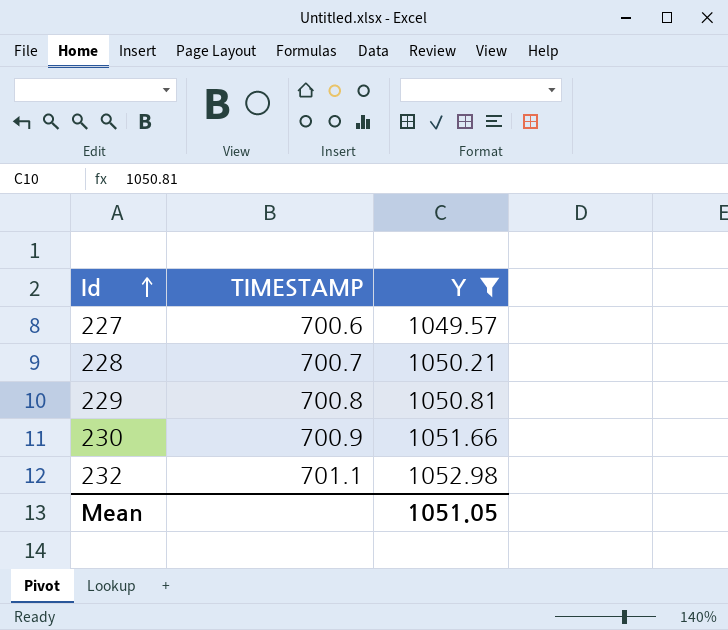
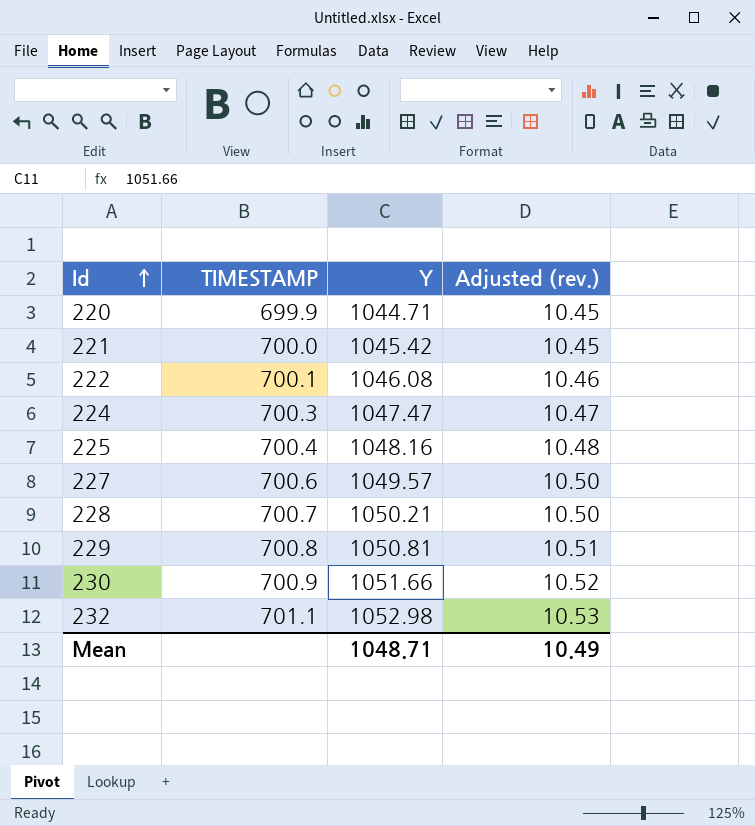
filter: Y >= 1049.57 -> none
column Adjusted (rev.) | formula: none -> [Y] * 0.01
Mean | Y: 1051.05 -> 1048.71

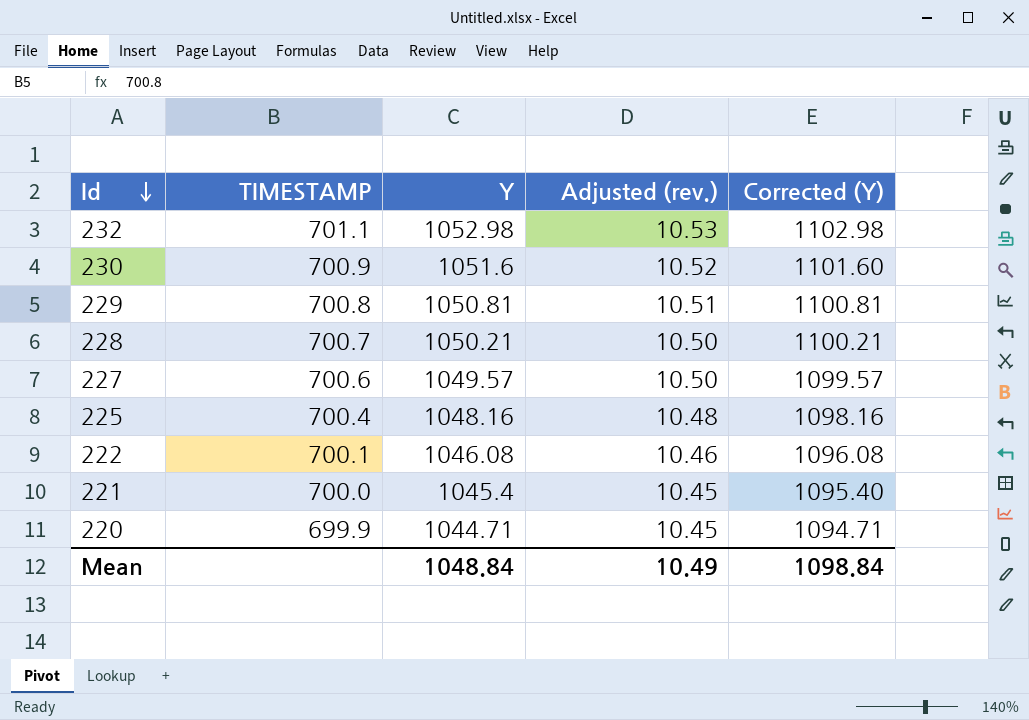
row order: Id ascending -> Id descending
column Corrected (Y) | formula: none -> [Y] + 50
row 224: 700.3 | 1047.47 | 10.47 -> none
230 | Y: 1051.66 -> 1051.6
221 | Y: 1045.42 -> 1045.4
Mean | Y: 1048.71 -> 1048.84

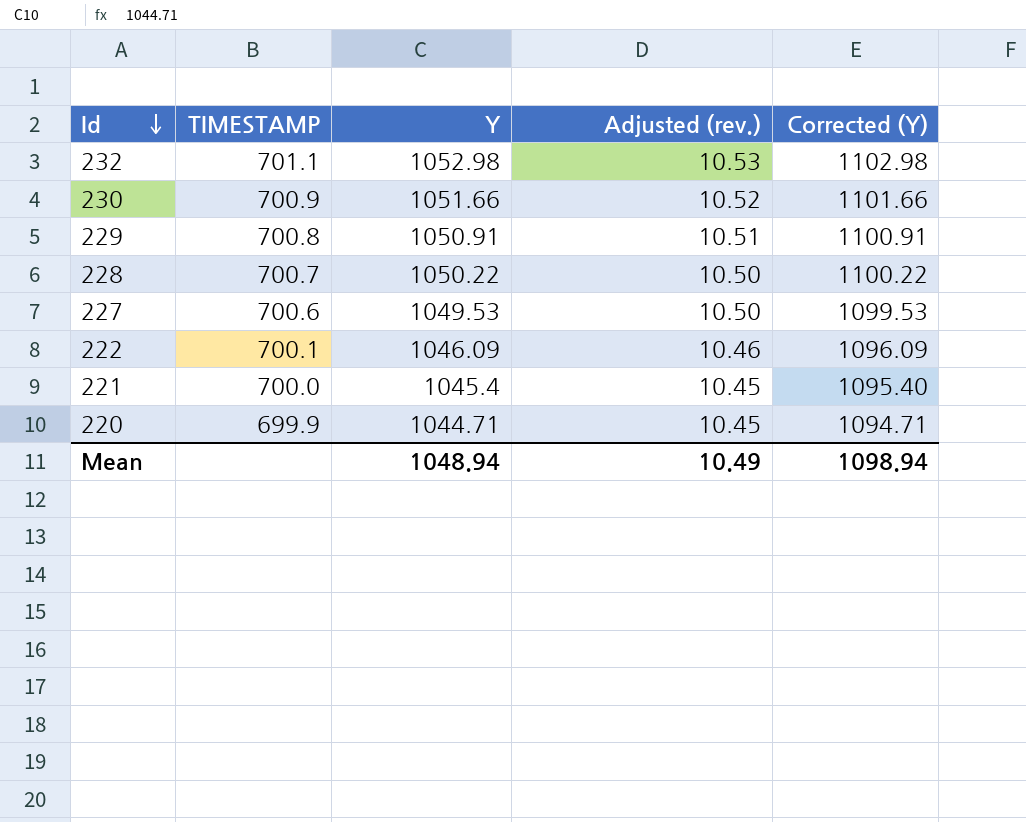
row 225: 700.4 | 1048.16 | 10.48 | 1098.16 -> none
230 | Y: 1051.6 -> 1051.66
230 | Corrected (Y): 1101.60 -> 1101.66
229 | Y: 1050.81 -> 1050.91
229 | Corrected (Y): 1100.81 -> 1100.91
228 | Y: 1050.21 -> 1050.22
228 | Corrected (Y): 1100.21 -> 1100.22
227 | Y: 1049.57 -> 1049.53
227 | Corrected (Y): 1099.57 -> 1099.53
222 | Y: 1046.08 -> 1046.09
222 | Corrected (Y): 1096.08 -> 1096.09
Mean | Y: 1048.84 -> 1048.94
Mean | Corrected (Y): 1098.84 -> 1098.94

